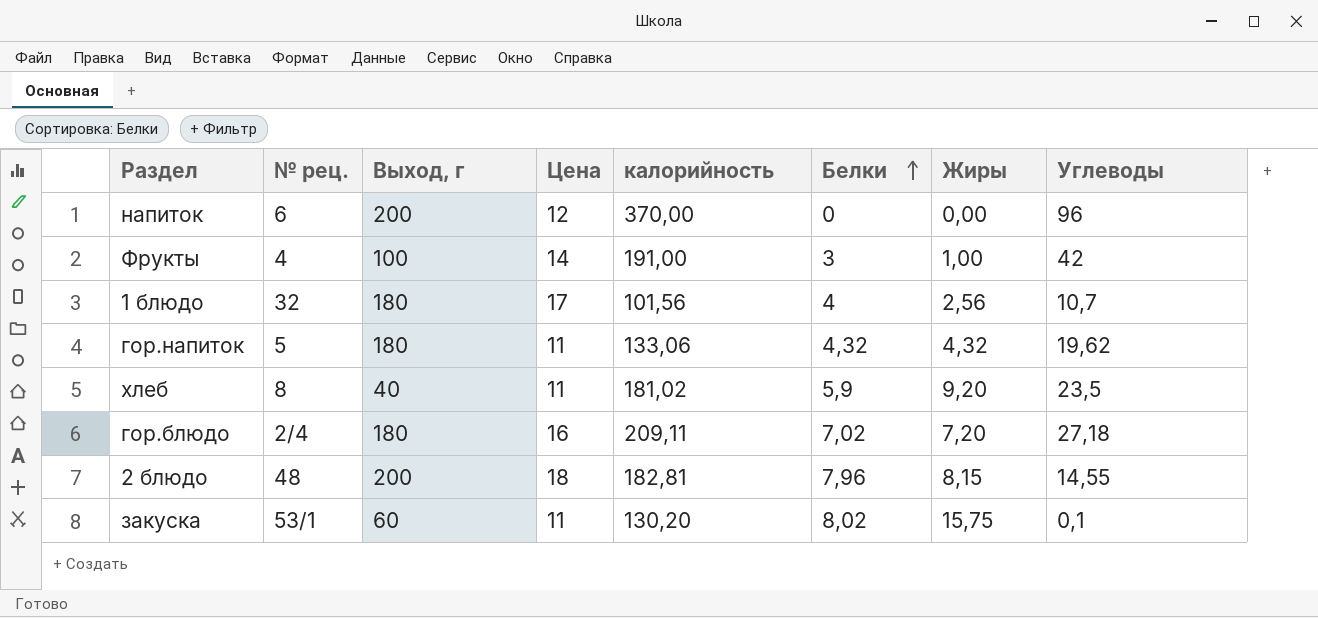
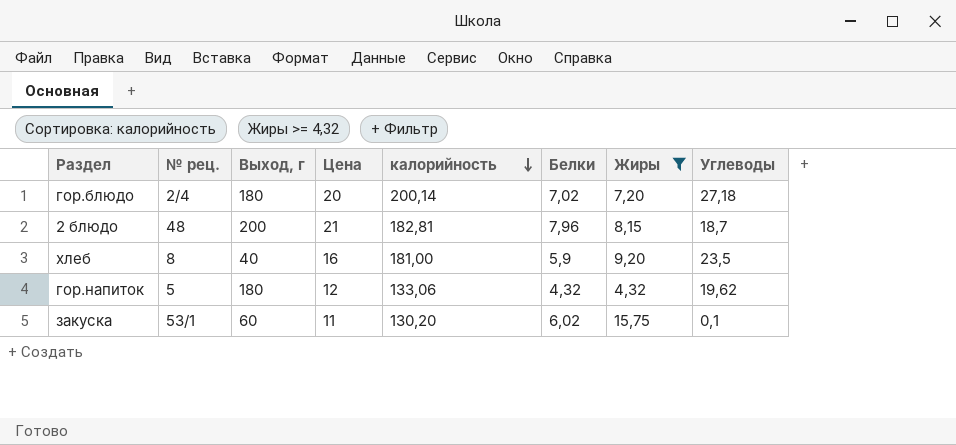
filter: none -> Жиры >= 4,32
row order: Белки ascending -> калорийность descending
гор.блюдо | Цена: 16 -> 20
гор.блюдо | калорийность: 209,11 -> 200,14
2 блюдо | Цена: 18 -> 21
2 блюдо | Углеводы: 14,55 -> 18,7
хлеб | Цена: 11 -> 16
хлеб | калорийность: 181,02 -> 181,00
гор.напиток | Цена: 11 -> 12
закуска | Белки: 8,02 -> 6,02

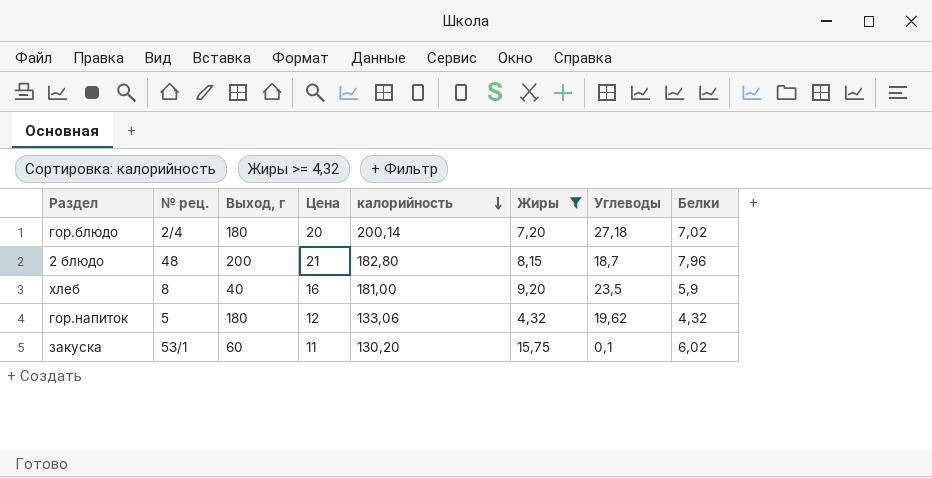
column Белки | position: 6 -> 8
2 блюдо | калорийность: 182,81 -> 182,80

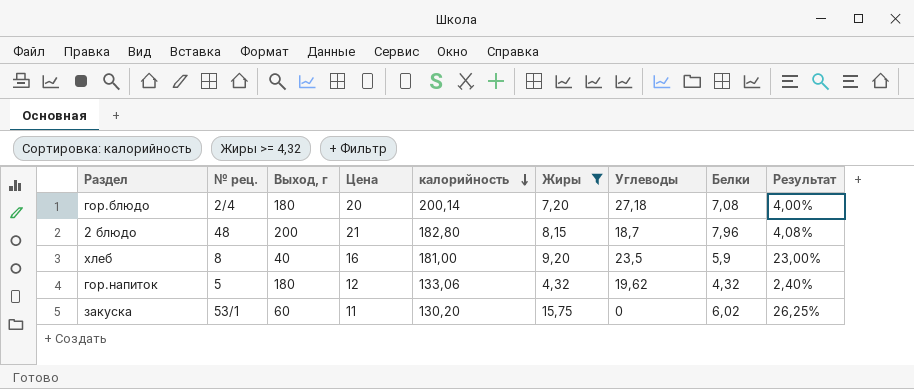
column Результат | formula: none -> [Жиры] / [Выход, г]
гор.блюдо | Белки: 7,02 -> 7,08
закуска | Углеводы: 0,1 -> 0

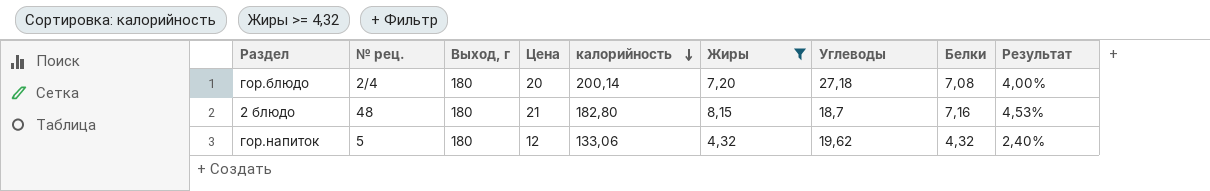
row хлеб: 8 | 40 | 16 | 181,00 | 9,20 | 23,5 | 5,9 | 23,00% -> none
row закуска: 53/1 | 60 | 11 | 130,20 | 15,75 | 0 | 6,02 | 26,25% -> none
2 блюдо | Выход, г: 200 -> 180
2 блюдо | Белки: 7,96 -> 7,16
2 блюдо | Результат: 4,08% -> 4,53%

